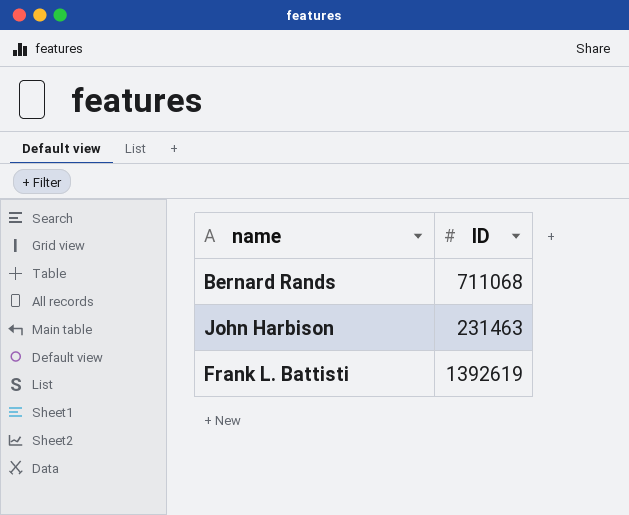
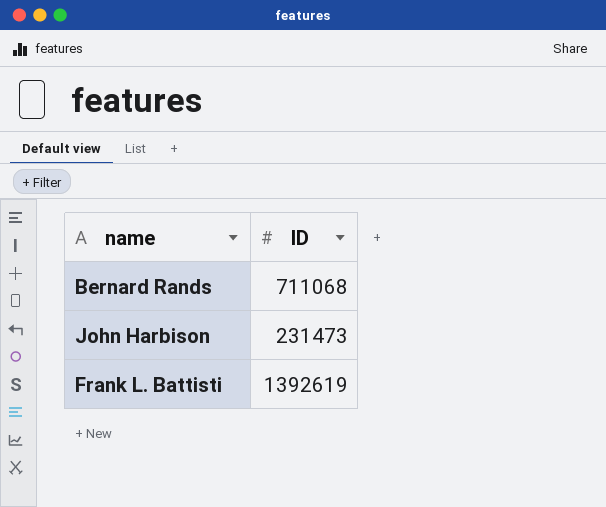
John Harbison | ID: 231463 -> 231473

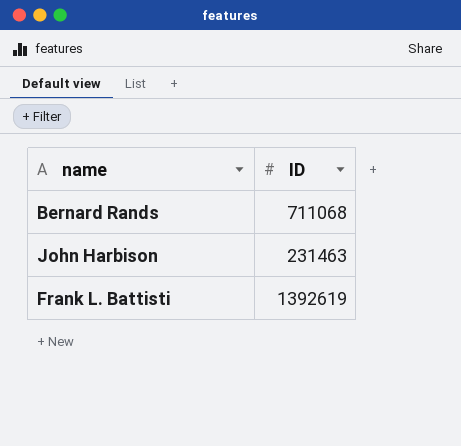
John Harbison | ID: 231473 -> 231463

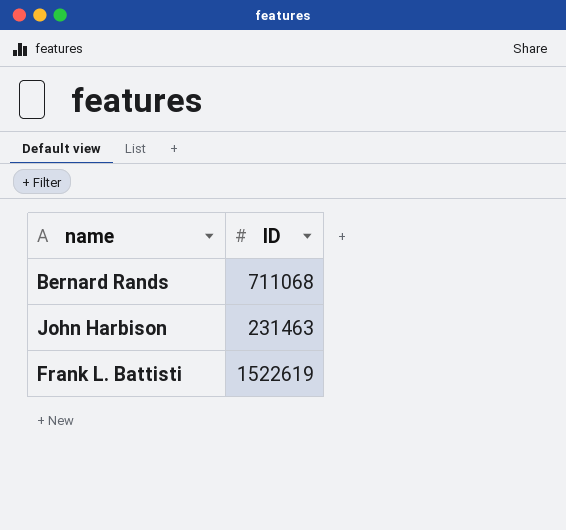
Frank L. Battisti | ID: 1392619 -> 1522619

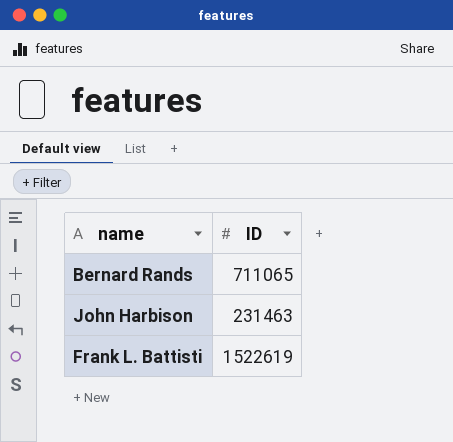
Bernard Rands | ID: 711068 -> 711065

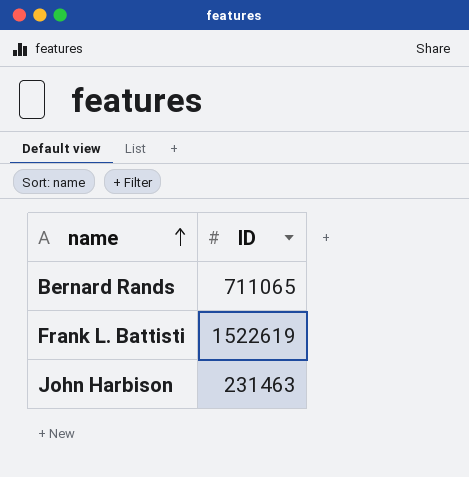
row order: none -> name ascending

